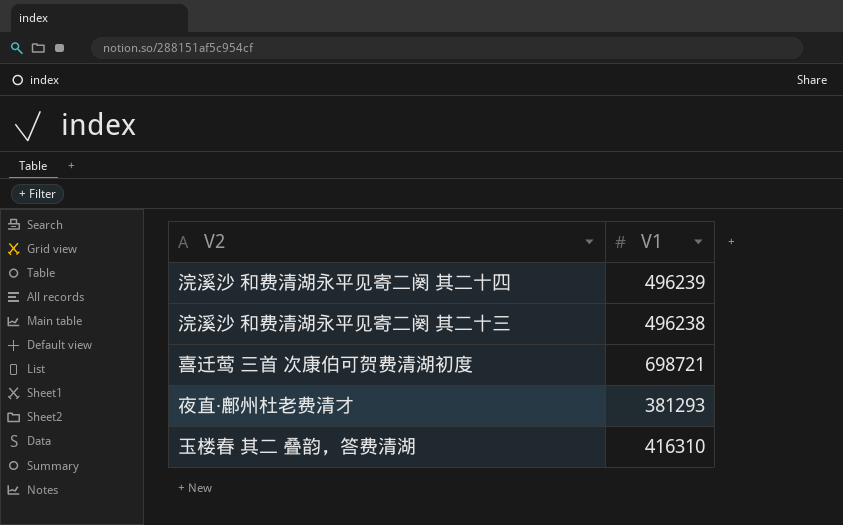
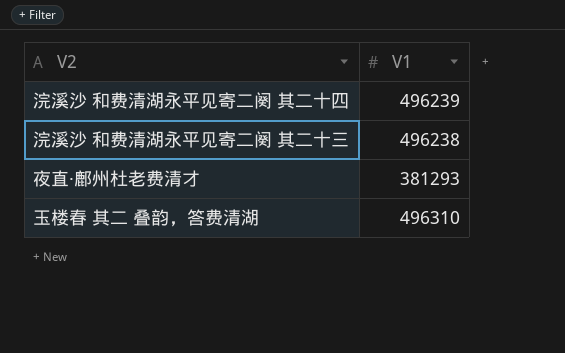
row 喜迁莺 三首 次康伯可贺费清湖初度: 698721 -> none
玉楼春 其二 叠韵，答费清湖 | V1: 416310 -> 496310

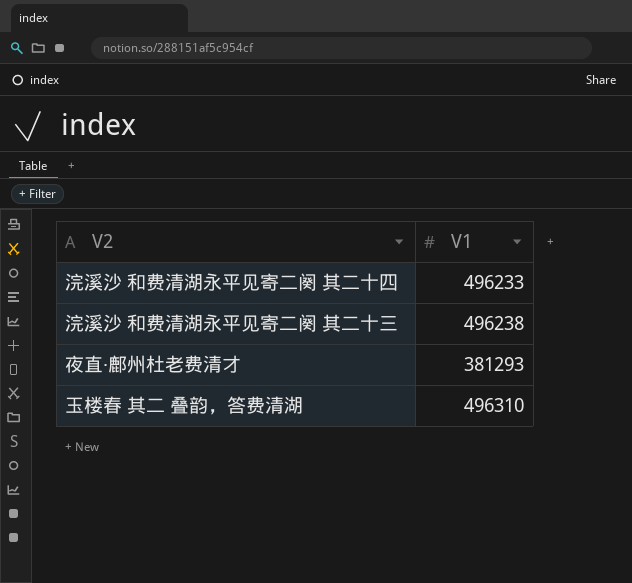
浣溪沙 和费清湖永平见寄二阕 其二十四 | V1: 496239 -> 496233

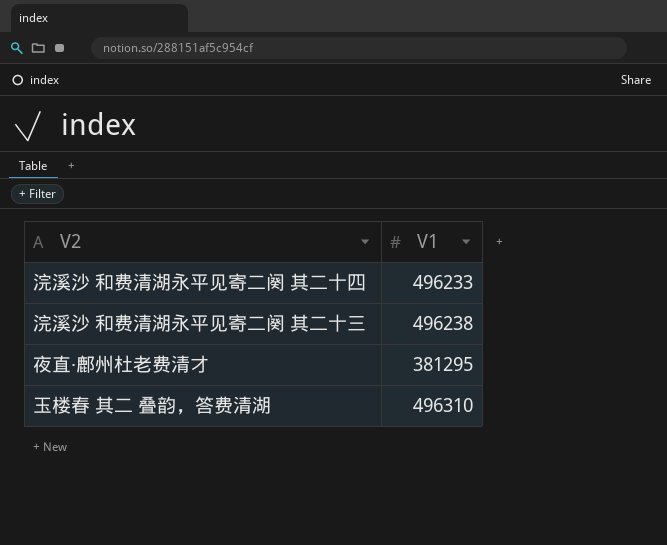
夜直·鄜州杜老费清才 | V1: 381293 -> 381295

